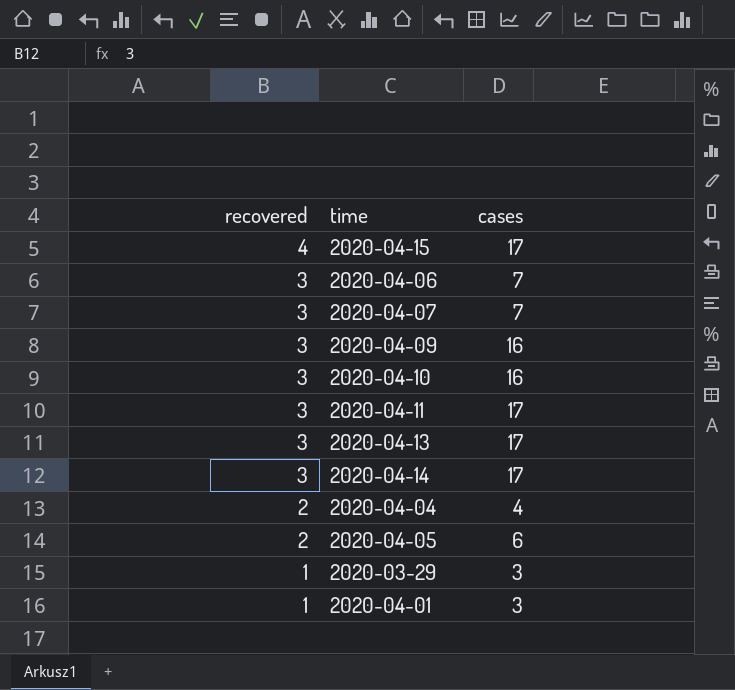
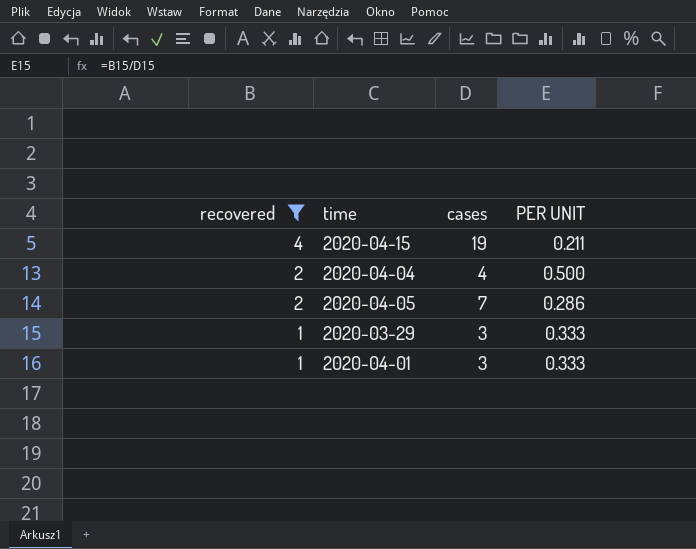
filter: none -> recovered != 3
column PER UNIT | formula: none -> [recovered] / [cases]
2020-04-15 | cases: 17 -> 19
2020-04-05 | cases: 6 -> 7

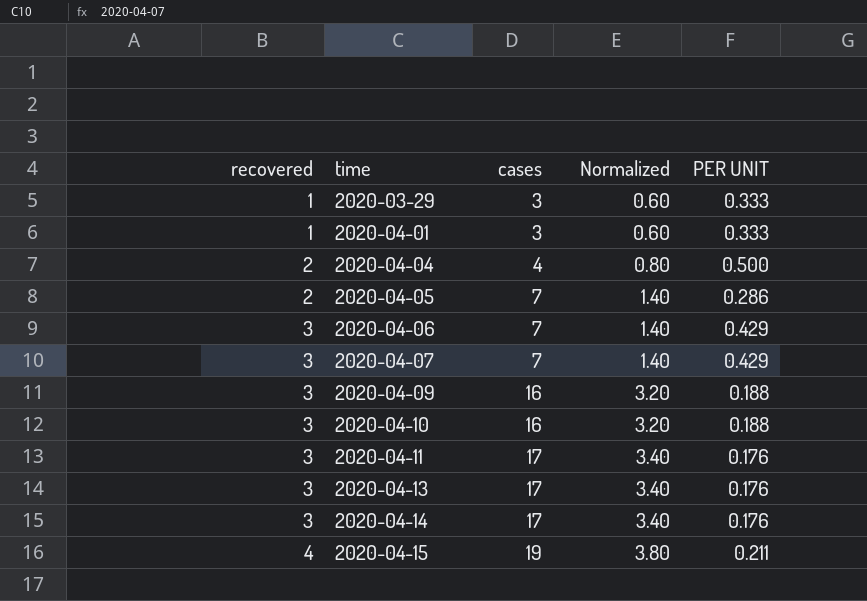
filter: recovered != 3 -> none
row order: recovered descending -> recovered ascending
column Normalized | formula: none -> [cases] * 0.2

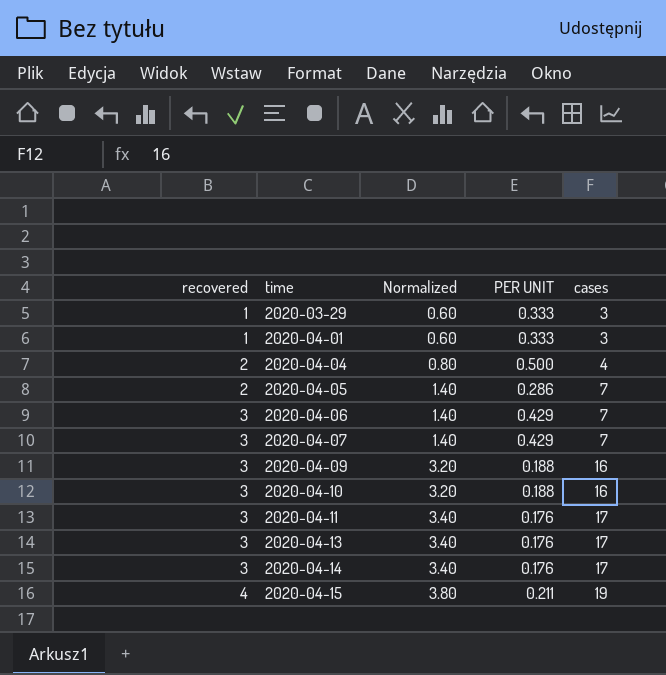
column cases | position: 3 -> 5

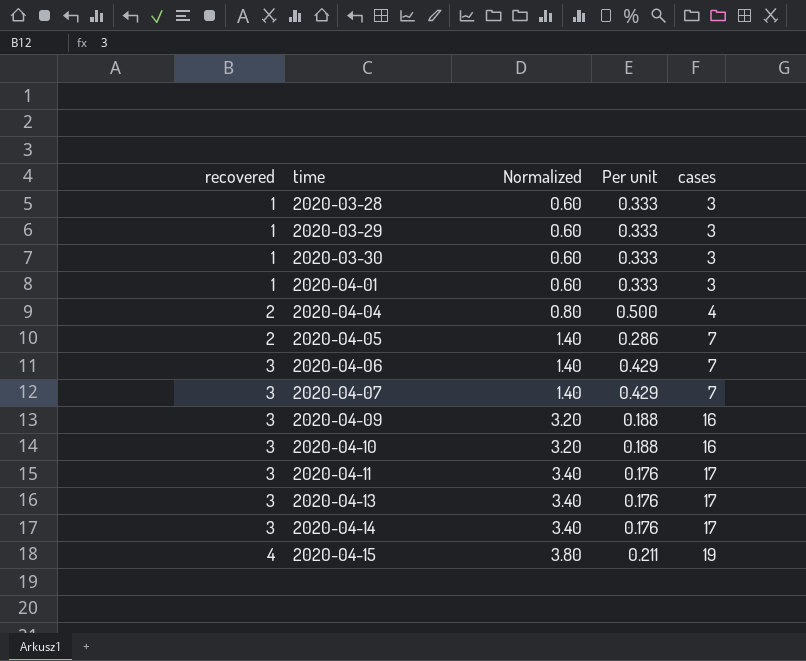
column name: PER UNIT -> Per unit
row 2020-03-28: none -> 1 | 0.60 | 0.333 | 3
row 2020-03-30: none -> 1 | 0.60 | 0.333 | 3

